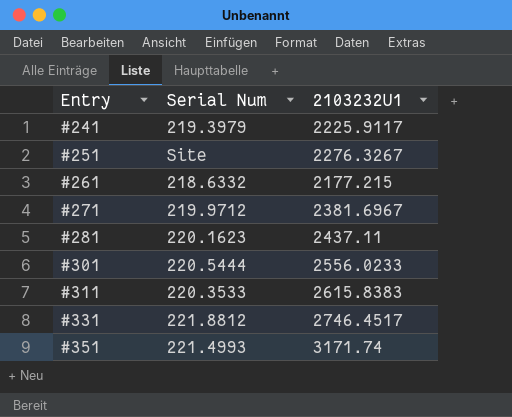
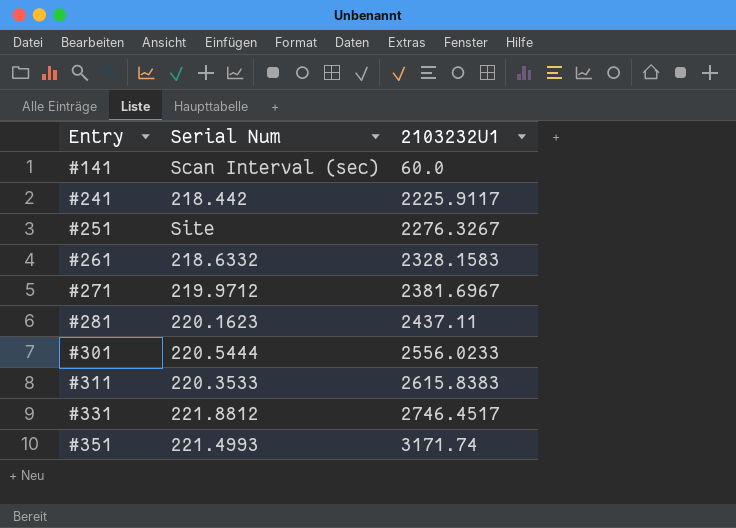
row #141: none -> Scan Interval (sec) | 60.0
#241 | Serial Num: 219.3979 -> 218.442
#261 | 2103232U1: 2177.215 -> 2328.1583

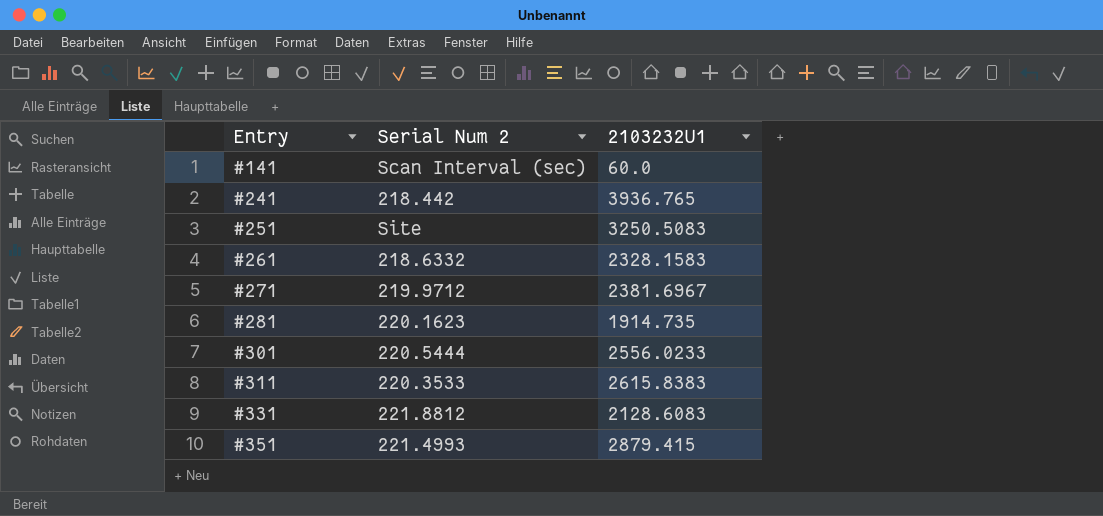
column name: Serial Num -> Serial Num 2
#241 | 2103232U1: 2225.9117 -> 3936.765
#251 | 2103232U1: 2276.3267 -> 3250.5083
#281 | 2103232U1: 2437.11 -> 1914.735
#331 | 2103232U1: 2746.4517 -> 2128.6083
#351 | 2103232U1: 3171.74 -> 2879.415

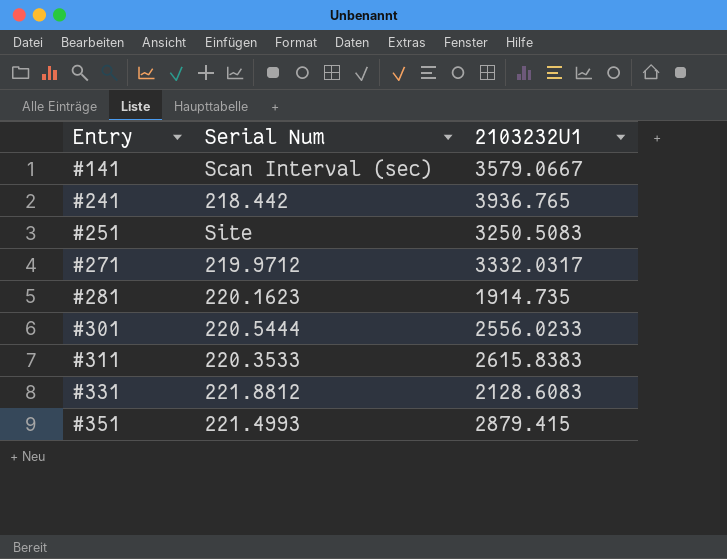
column name: Serial Num 2 -> Serial Num
row #261: 218.6332 | 2328.1583 -> none
#141 | 2103232U1: 60.0 -> 3579.0667
#271 | 2103232U1: 2381.6967 -> 3332.0317

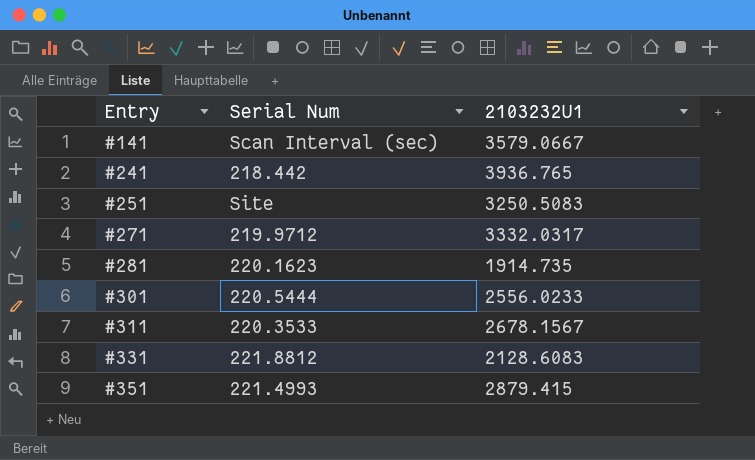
#311 | 2103232U1: 2615.8383 -> 2678.1567

